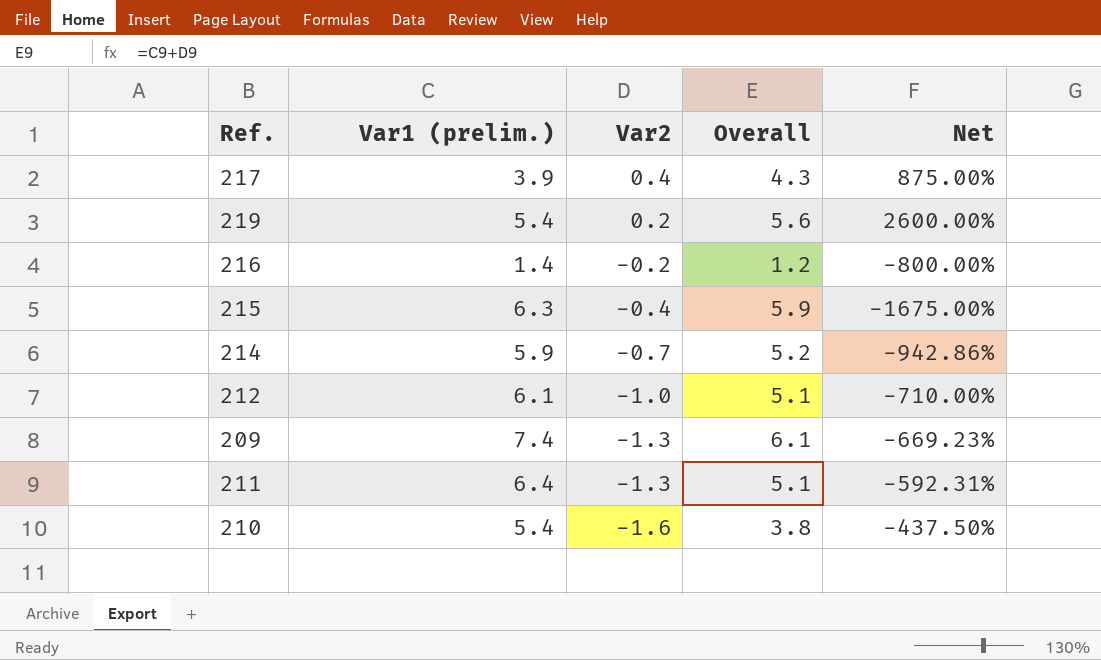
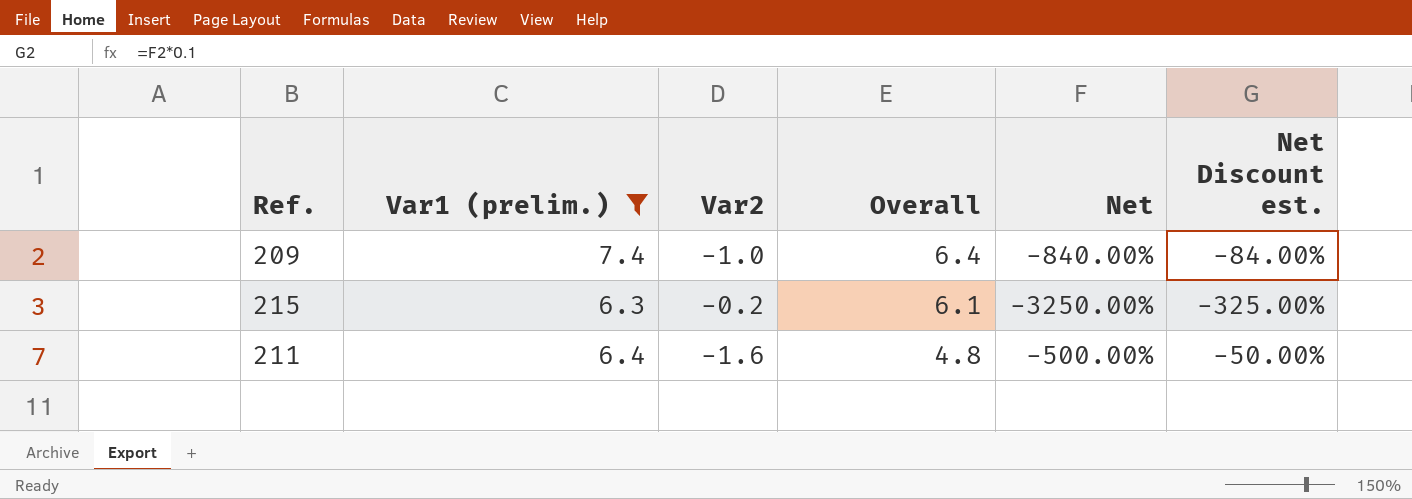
filter: none -> Var1 (prelim.) >= 6.3
row order: Var2 descending -> Overall descending
column Net Discount est. | formula: none -> [Net] * 0.1
209 | Var2: -1.3 -> -1.0
209 | Overall: 6.1 -> 6.4
209 | Net: -669.23% -> -840.00%
215 | Var2: -0.4 -> -0.2
215 | Overall: 5.9 -> 6.1
215 | Net: -1675.00% -> -3250.00%
211 | Var2: -1.3 -> -1.6
211 | Overall: 5.1 -> 4.8
211 | Net: -592.31% -> -500.00%

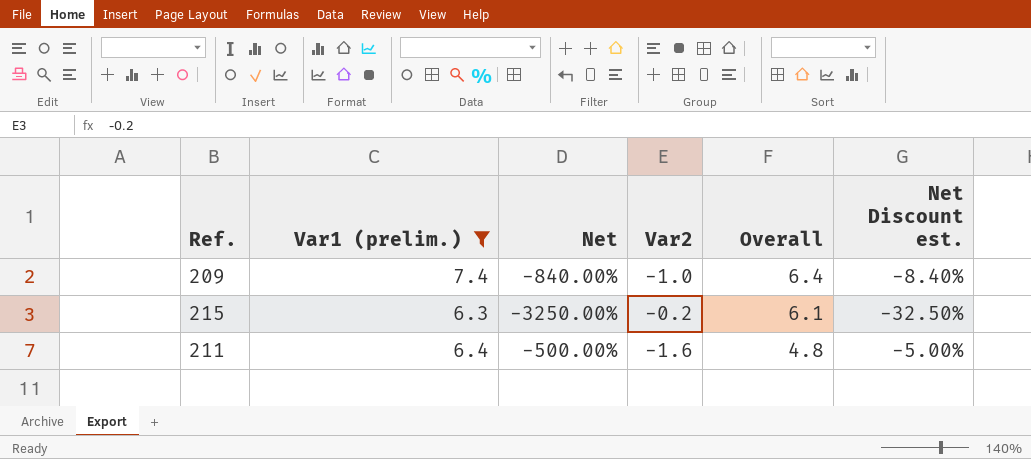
column Net | position: 5 -> 3
column Net Discount est. | formula: [Net] * 0.1 -> [Net] * 0.01

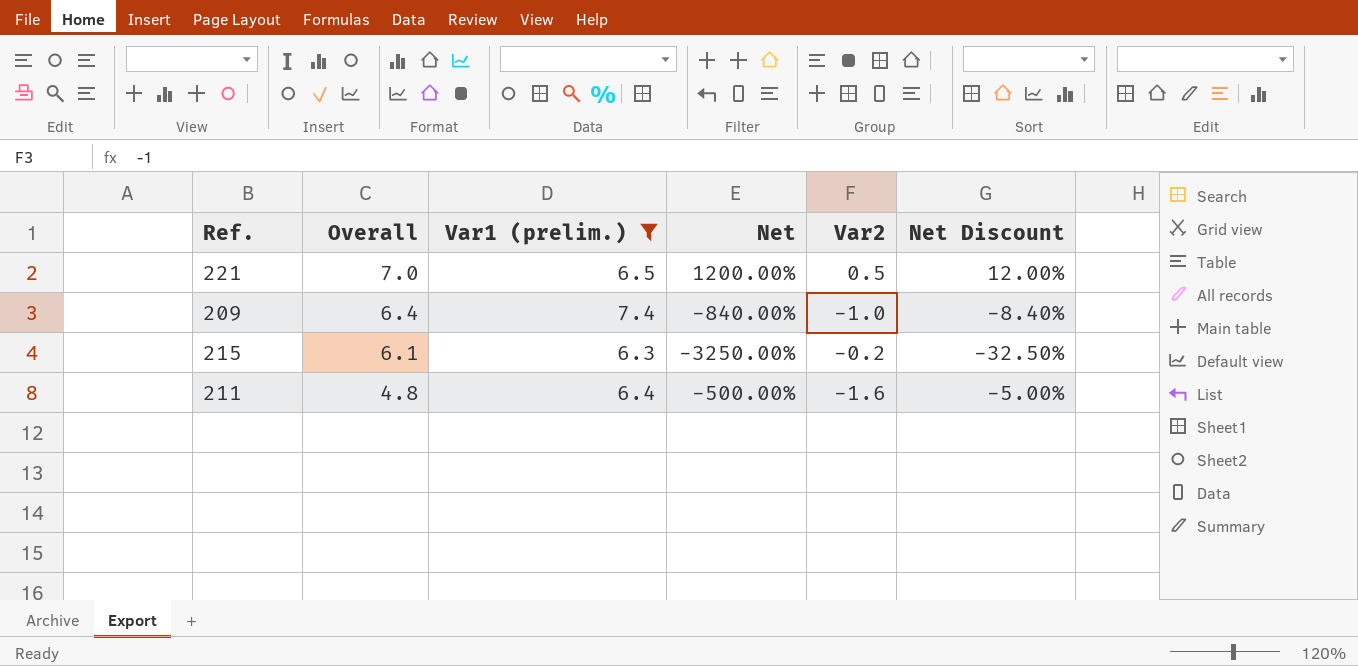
column Overall | position: 5 -> 2
column name: Net Discount est. -> Net Discount
row 221: none -> 7.0 | 6.5 | 1200.00% | 0.5 | 12.00%

